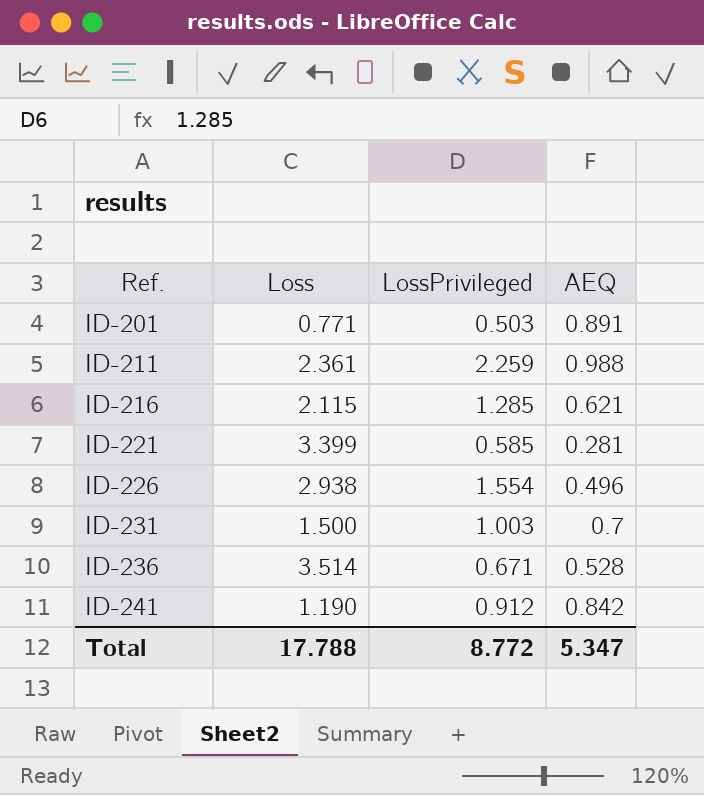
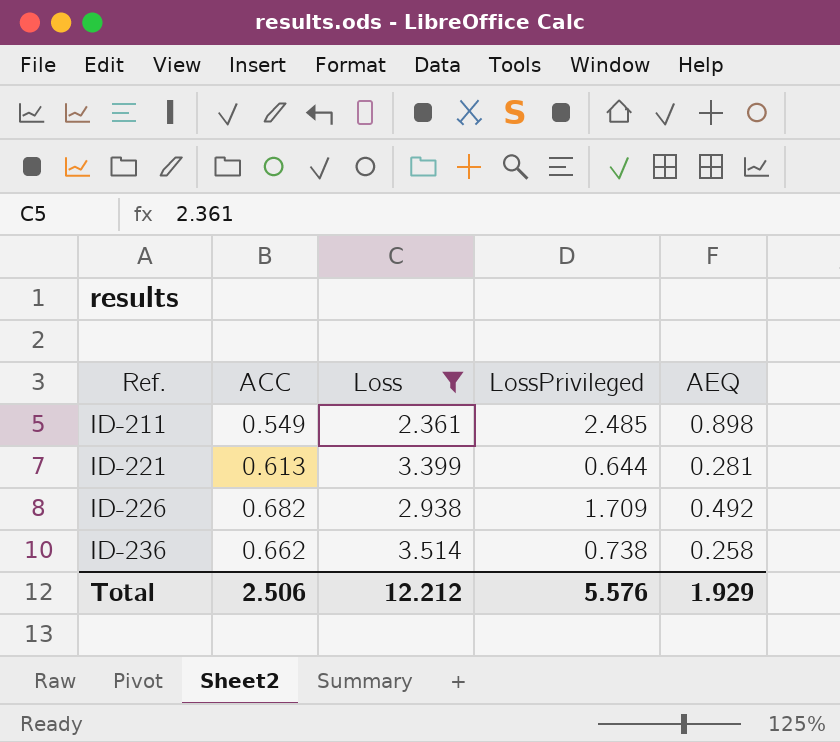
filter: none -> Loss >= 2.361
column ACC | position: none -> 2
ID-211 | LossPrivileged: 2.259 -> 2.485
ID-211 | AEQ: 0.988 -> 0.898
ID-221 | LossPrivileged: 0.585 -> 0.644
ID-226 | LossPrivileged: 1.554 -> 1.709
ID-226 | AEQ: 0.496 -> 0.492
ID-236 | LossPrivileged: 0.671 -> 0.738
ID-236 | AEQ: 0.528 -> 0.258
Total | Loss: 17.788 -> 12.212
Total | LossPrivileged: 8.772 -> 5.576
Total | AEQ: 5.347 -> 1.929

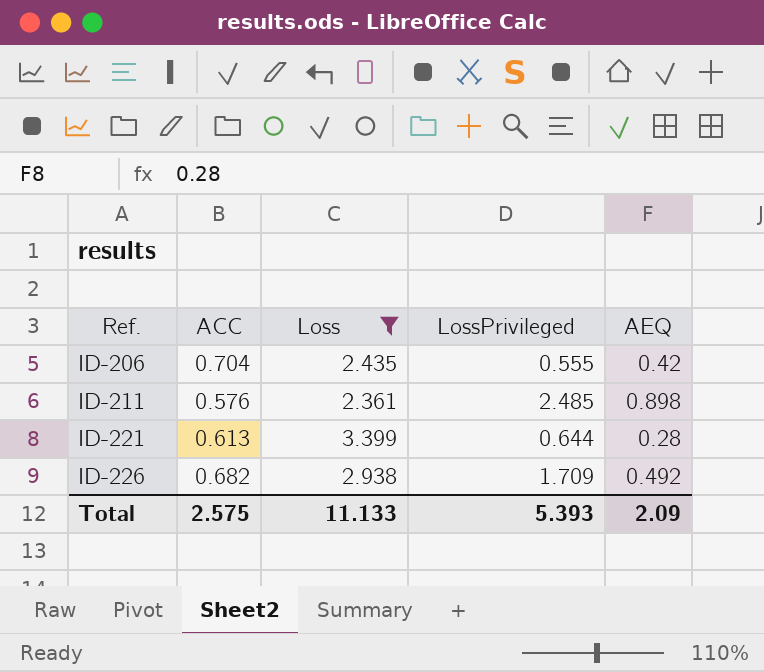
row ID-236: 0.662 | 3.514 | 0.738 | 0.258 -> none
row ID-206: none -> 0.704 | 2.435 | 0.555 | 0.42
ID-211 | ACC: 0.549 -> 0.576
ID-221 | AEQ: 0.281 -> 0.28
Total | ACC: 2.506 -> 2.575
Total | Loss: 12.212 -> 11.133
Total | LossPrivileged: 5.576 -> 5.393
Total | AEQ: 1.929 -> 2.09

